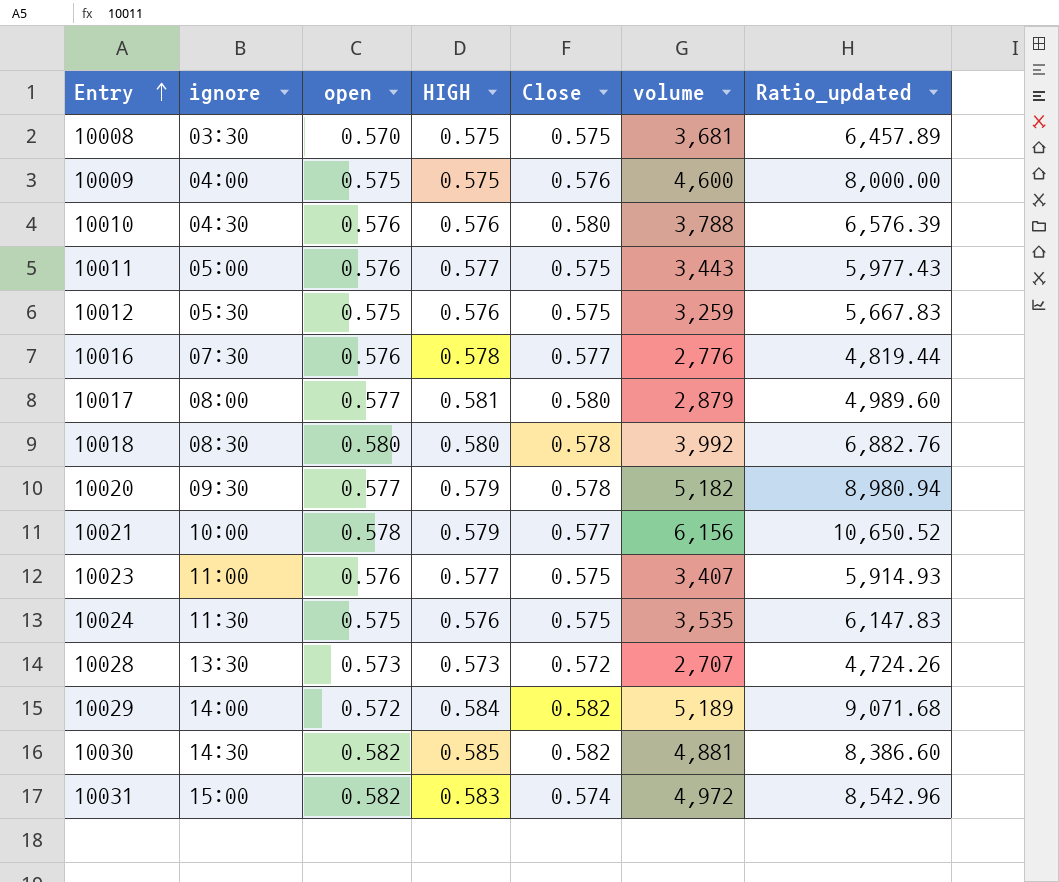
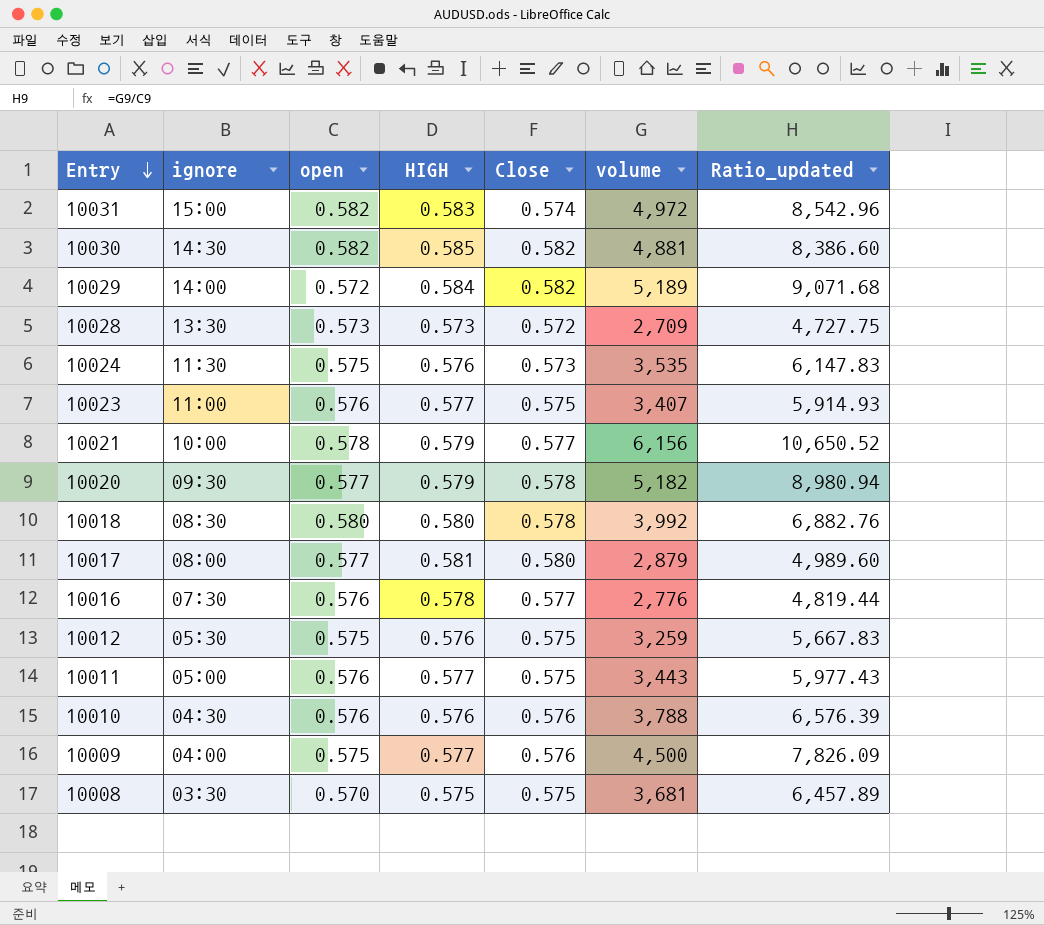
row order: Entry ascending -> Entry descending
10028 | volume: 2,707 -> 2,709
10028 | Ratio_updated: 4,724.26 -> 4,727.75
10024 | Close: 0.575 -> 0.573
10010 | Close: 0.580 -> 0.576
10009 | HIGH: 0.575 -> 0.577
10009 | volume: 4,600 -> 4,500
10009 | Ratio_updated: 8,000.00 -> 7,826.09

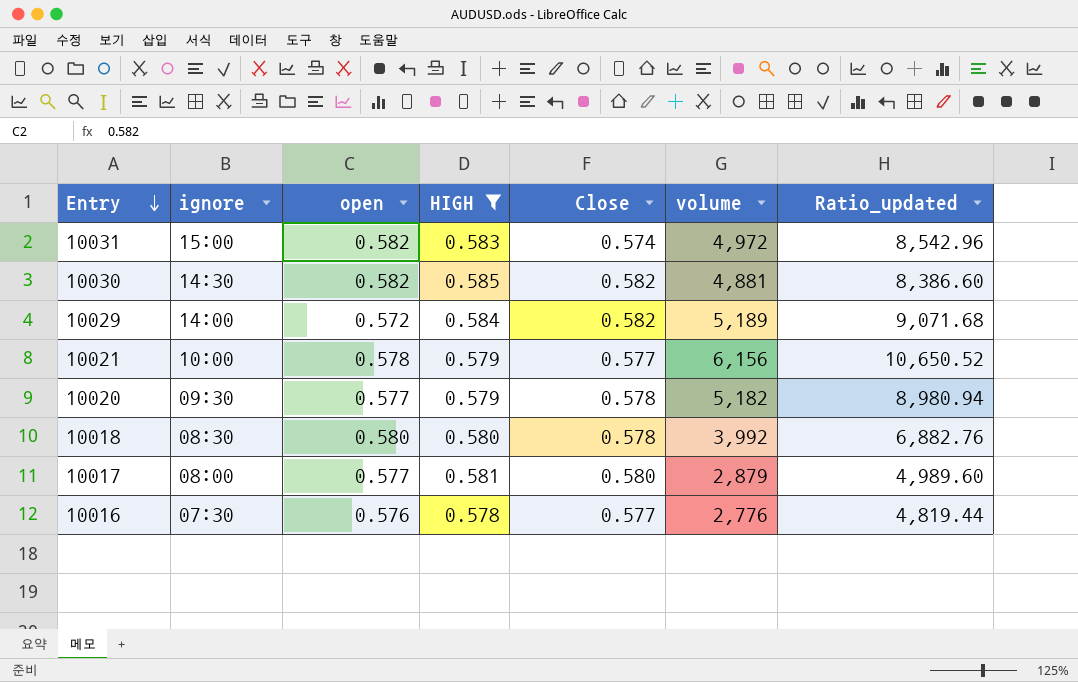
filter: none -> HIGH >= 0.578

